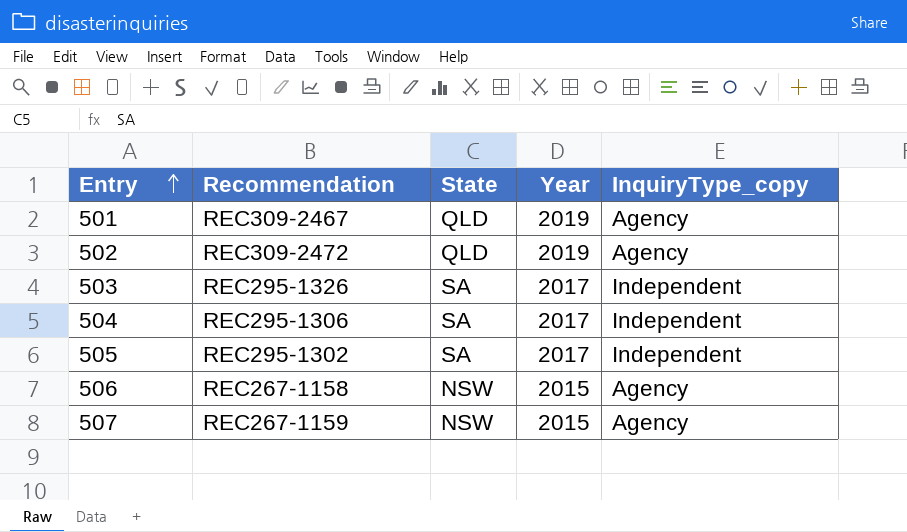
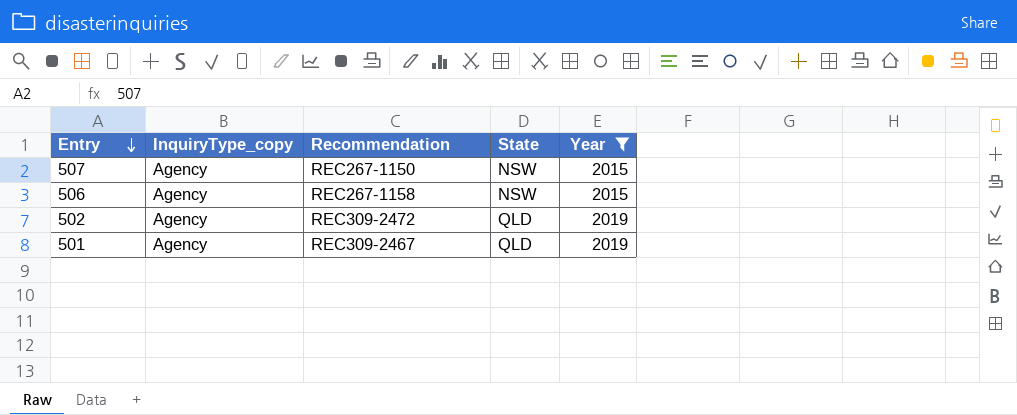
filter: none -> Year != 2017
row order: Entry ascending -> Entry descending
column InquiryType_copy | position: 5 -> 2
507 | Recommendation: REC267-1159 -> REC267-1150

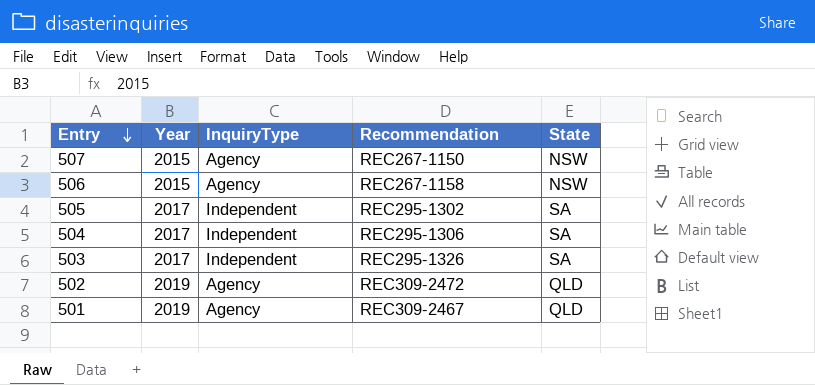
filter: Year != 2017 -> none
column Year | position: 5 -> 2
column name: InquiryType_copy -> InquiryType

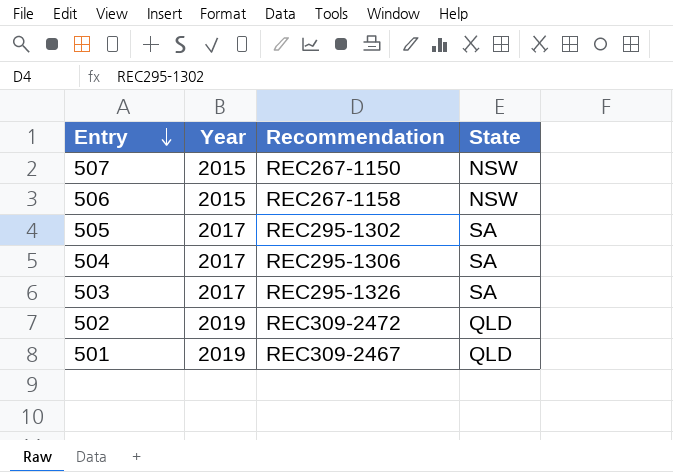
column InquiryType | position: 3 -> none

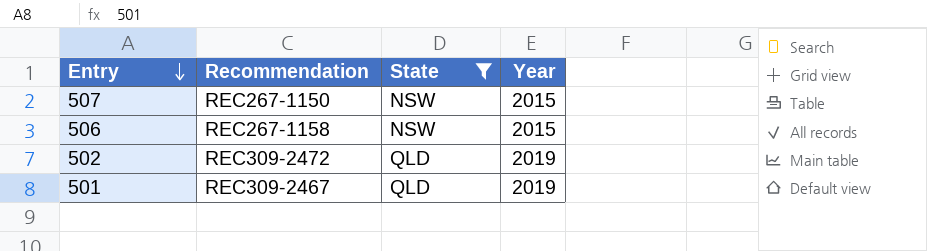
filter: none -> State != SA
column Year | position: 2 -> 4

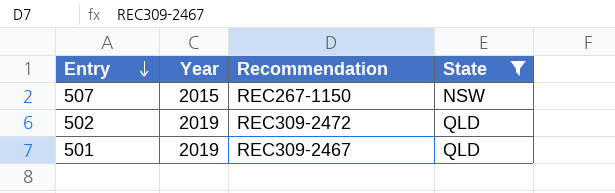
column Year | position: 4 -> 2
row 506: REC267-1158 | NSW | 2015 -> none

